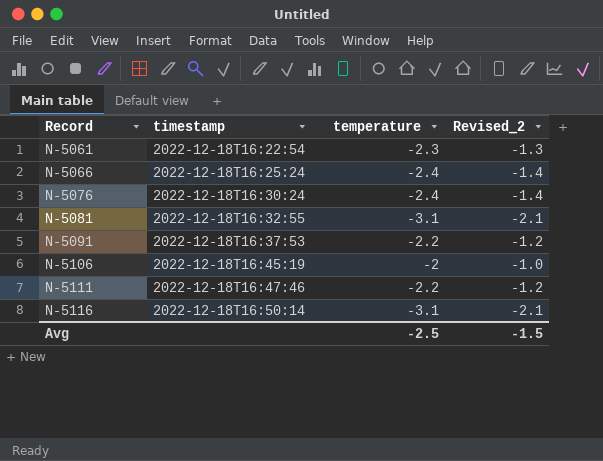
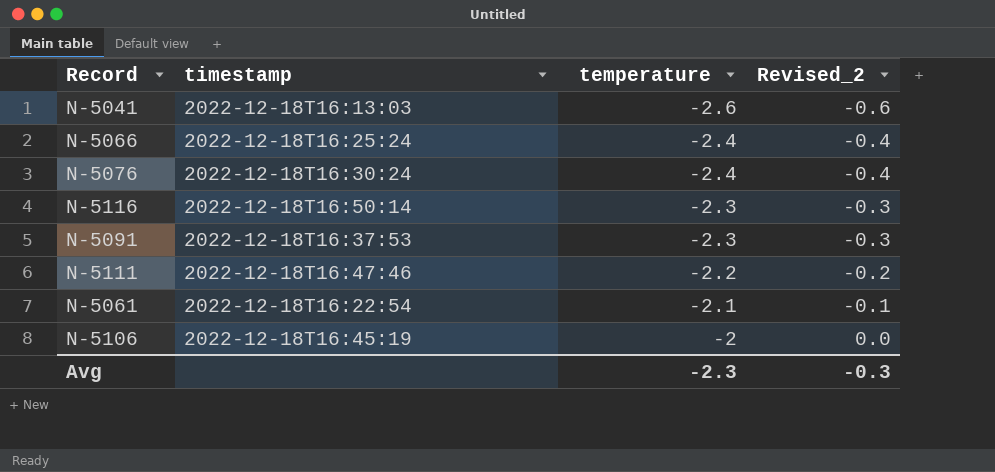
row order: Record ascending -> temperature ascending
column Revised_2 | formula: [temperature] + 1 -> [temperature] + 2
row N-5081: 2022-12-18T16:32:55 | -3.1 | -2.1 -> none
row N-5041: none -> 2022-12-18T16:13:03 | -2.6 | -0.6
N-5116 | temperature: -3.1 -> -2.3
N-5091 | temperature: -2.2 -> -2.3
N-5061 | temperature: -2.3 -> -2.1
Avg | temperature: -2.5 -> -2.3
Avg | Revised_2: -1.5 -> -0.3

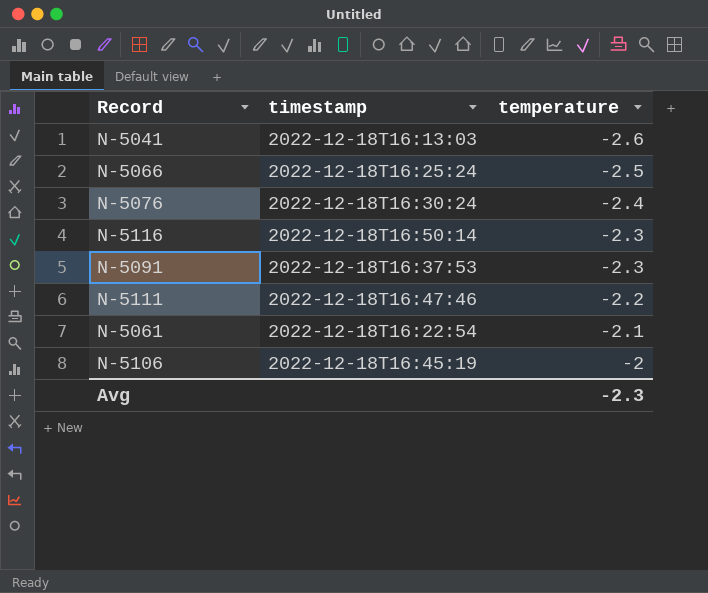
column Revised_2 | formula: [temperature] + 2 -> none
N-5066 | temperature: -2.4 -> -2.5

